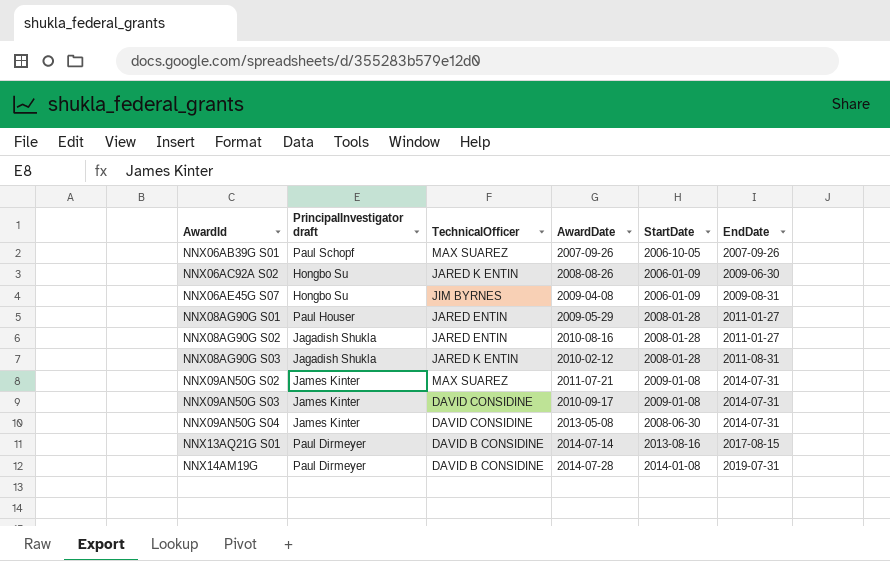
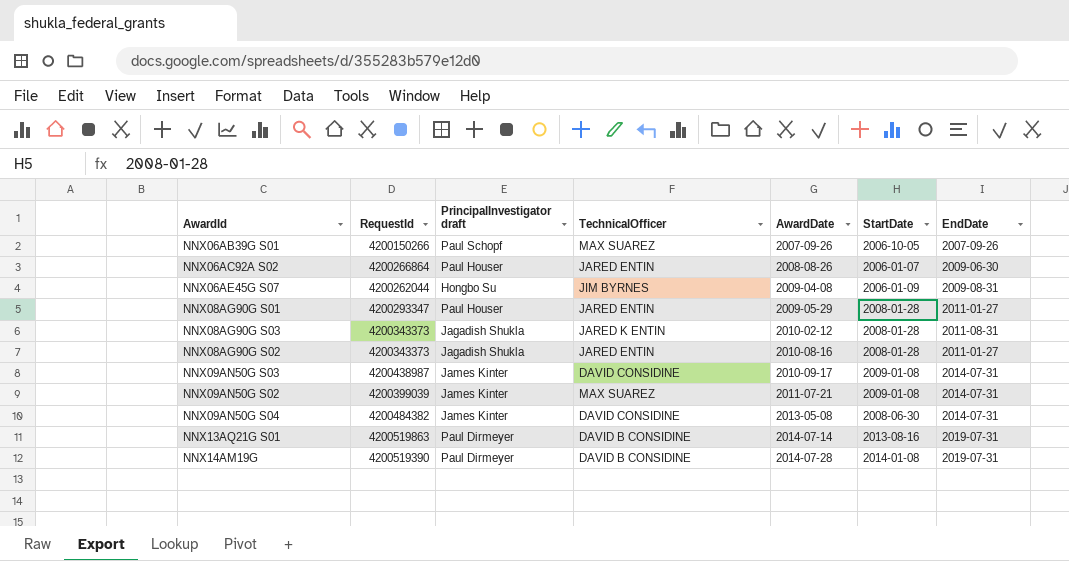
row order: AwardId ascending -> AwardDate ascending
column RequestId | position: none -> 2
NNX06AC92A S02 | PrincipalInvestigator draft: Hongbo Su -> Paul Houser
NNX06AC92A S02 | TechnicalOfficer: JARED K ENTIN -> JARED ENTIN
NNX06AC92A S02 | StartDate: 2006-01-09 -> 2006-01-07
NNX13AQ21G S01 | EndDate: 2017-08-15 -> 2019-07-31

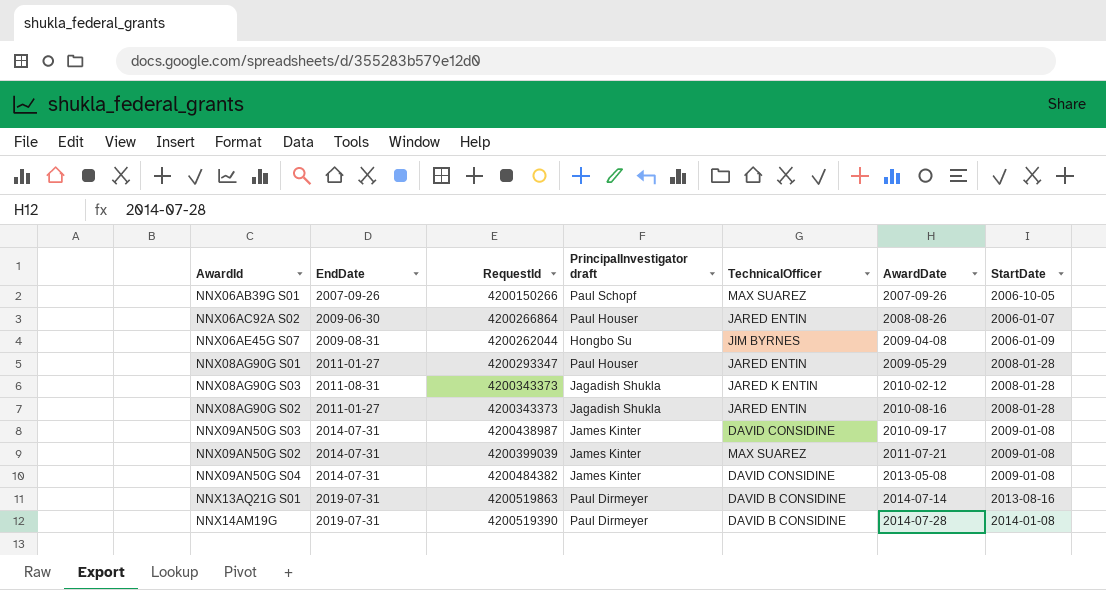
column EndDate | position: 7 -> 2
NNX09AN50G S04 | StartDate: 2008-06-30 -> 2009-01-08

